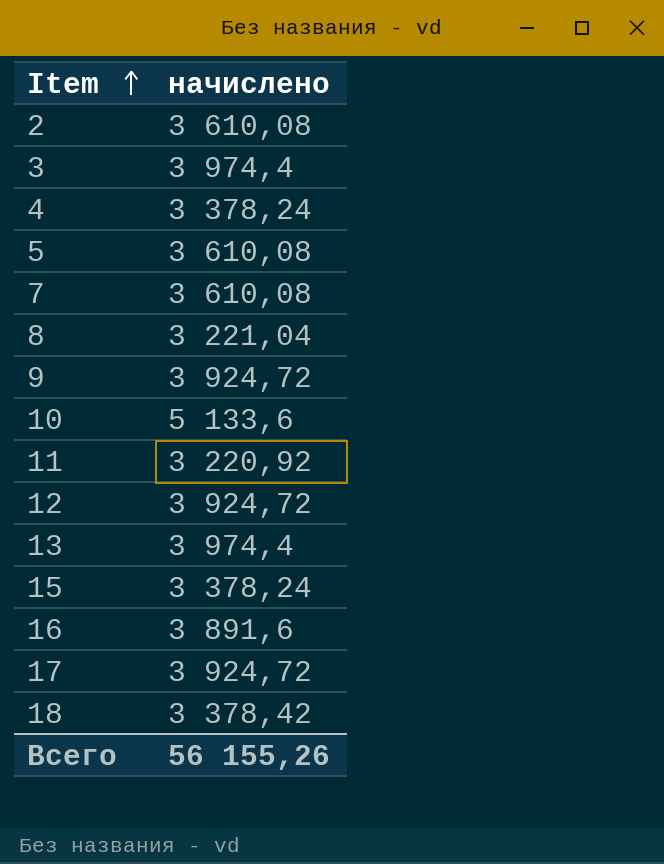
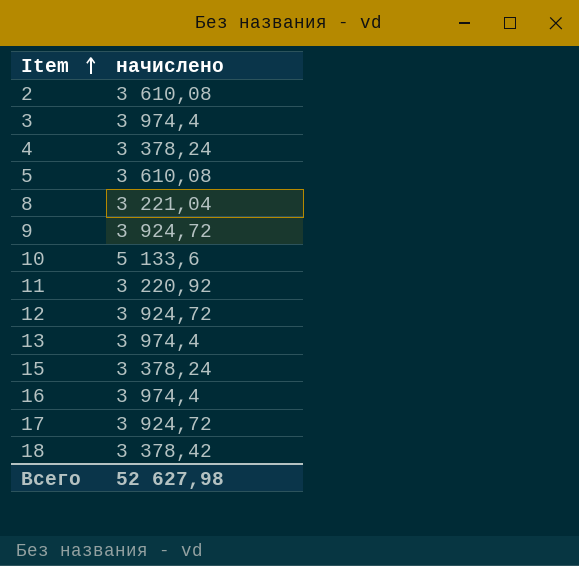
row 7: 3 610,08 -> none
16 | начислено: 3 891,6 -> 3 974,4
Всего | начислено: 56 155,26 -> 52 627,98

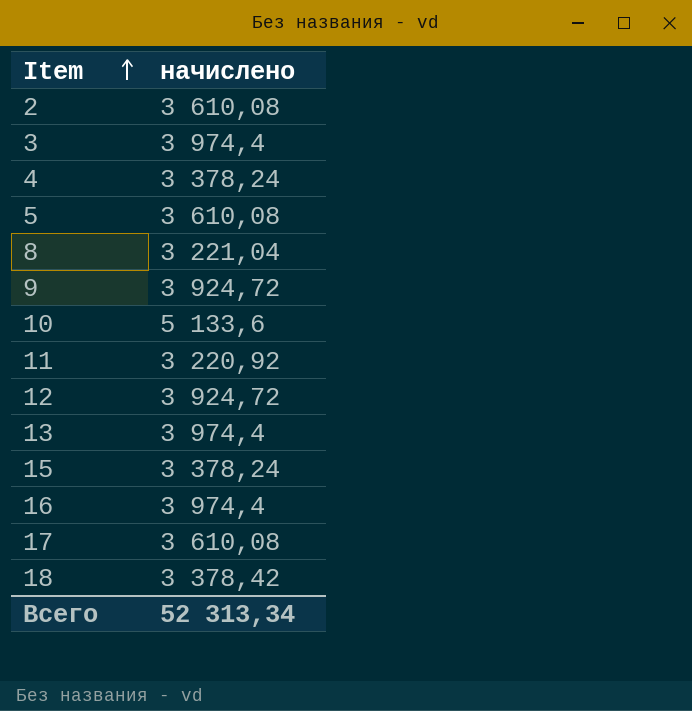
17 | начислено: 3 924,72 -> 3 610,08
Всего | начислено: 52 627,98 -> 52 313,34

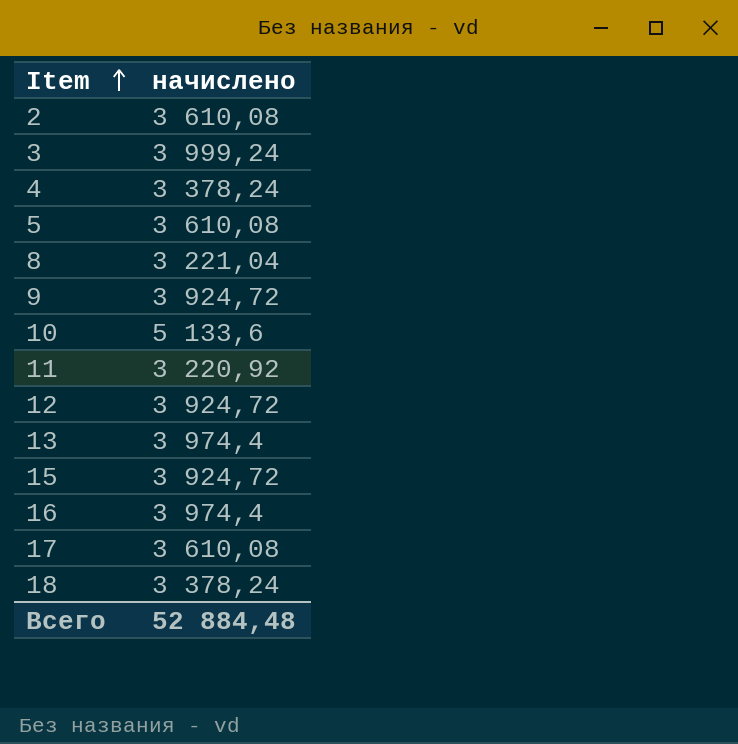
3 | начислено: 3 974,4 -> 3 999,24
15 | начислено: 3 378,24 -> 3 924,72
18 | начислено: 3 378,42 -> 3 378,24
Всего | начислено: 52 313,34 -> 52 884,48

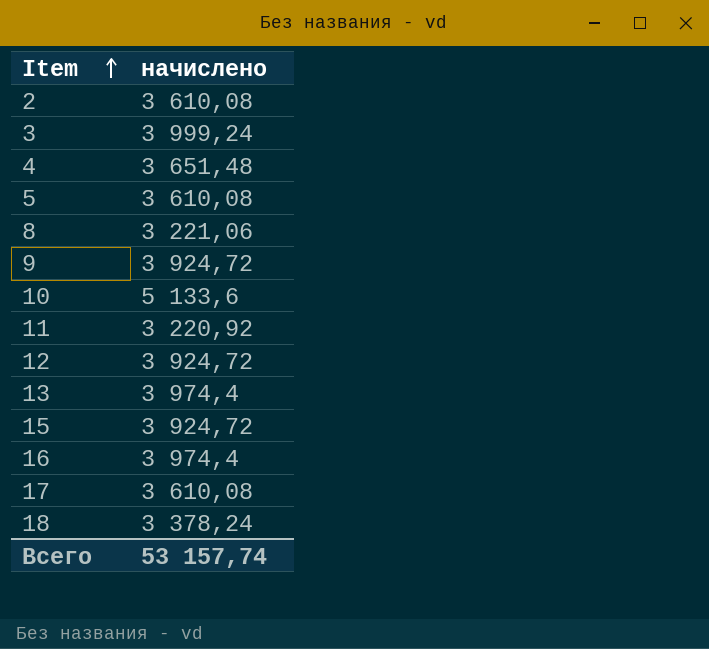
4 | начислено: 3 378,24 -> 3 651,48
8 | начислено: 3 221,04 -> 3 221,06
Всего | начислено: 52 884,48 -> 53 157,74

